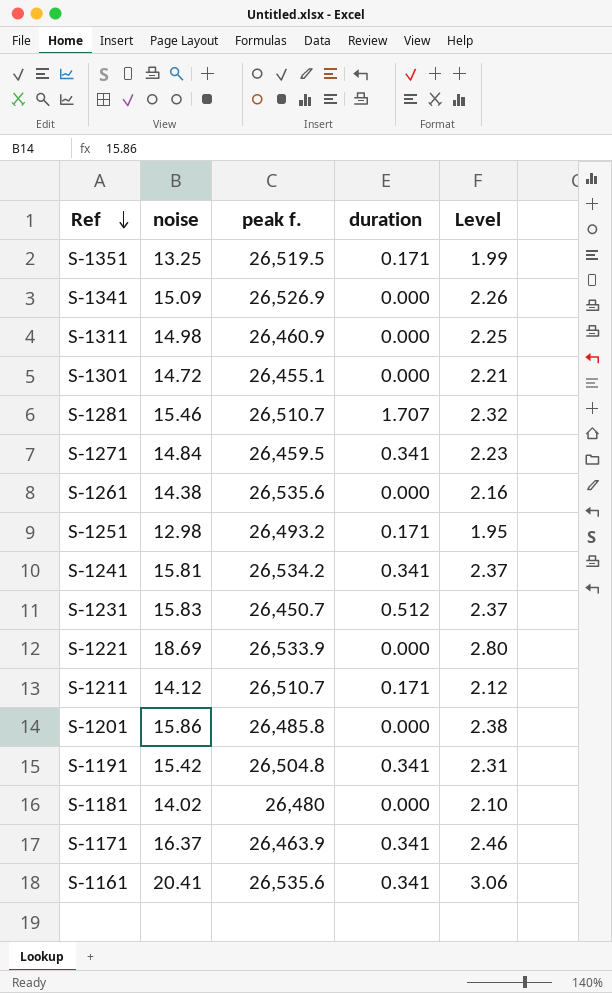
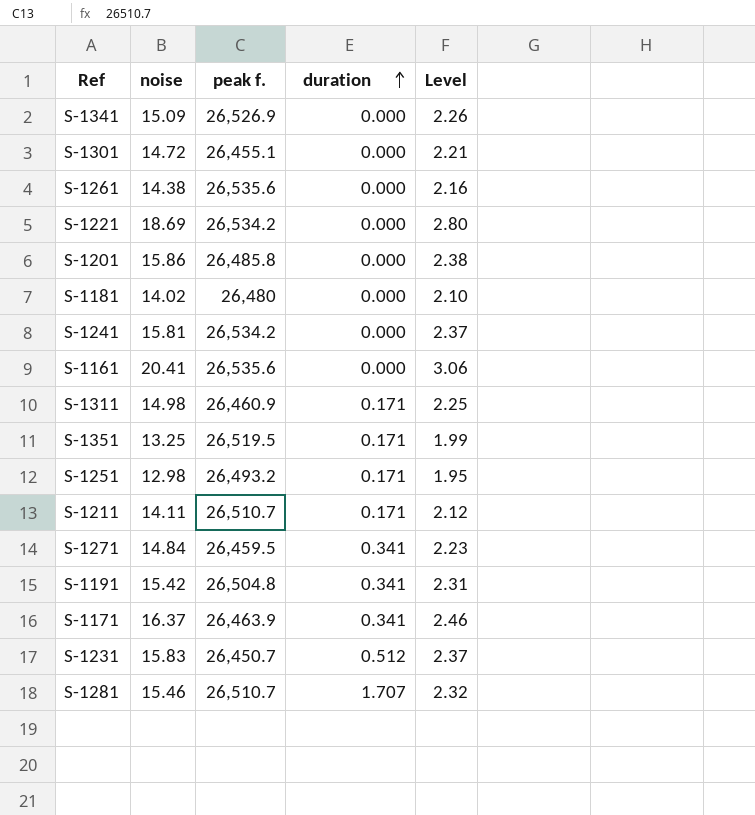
row order: Ref descending -> duration ascending
S-1221 | peak f.: 26,533.9 -> 26,534.2
S-1241 | duration: 0.341 -> 0.000
S-1161 | duration: 0.341 -> 0.000
S-1311 | duration: 0.000 -> 0.171
S-1211 | noise: 14.12 -> 14.11

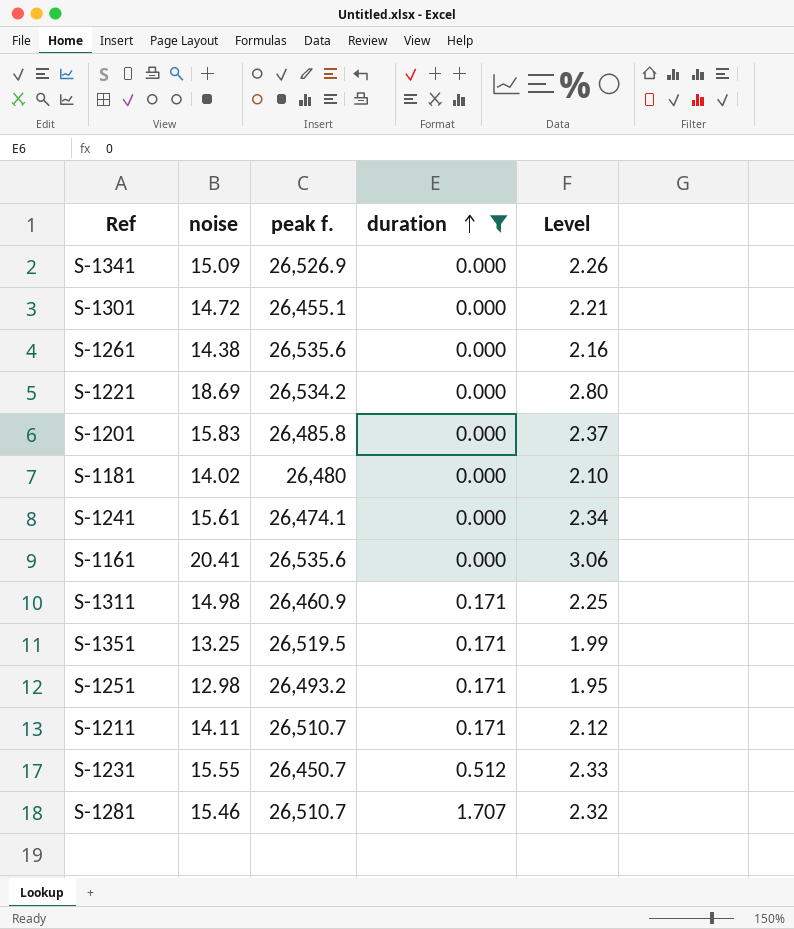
filter: none -> duration != 0.341
S-1201 | noise: 15.86 -> 15.83
S-1201 | Level: 2.38 -> 2.37
S-1241 | noise: 15.81 -> 15.61
S-1241 | peak f.: 26,534.2 -> 26,474.1
S-1241 | Level: 2.37 -> 2.34
S-1231 | noise: 15.83 -> 15.55
S-1231 | Level: 2.37 -> 2.33

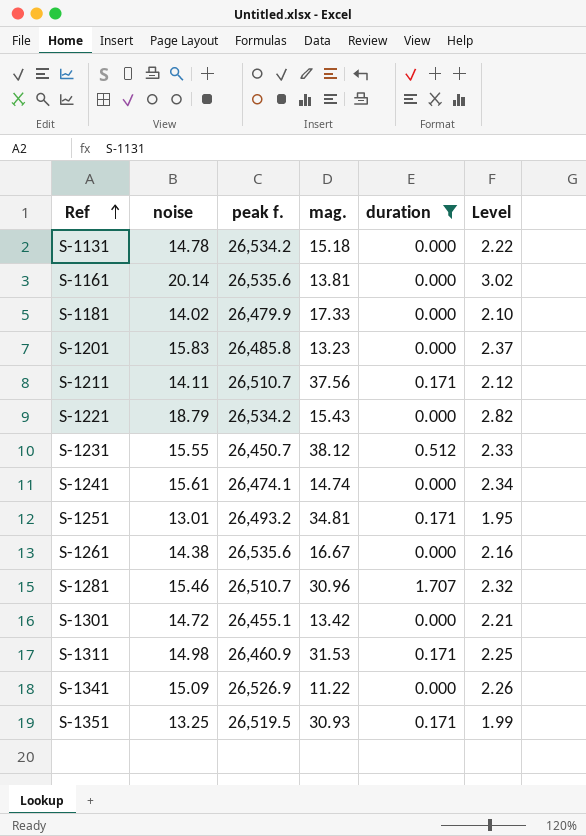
row order: duration ascending -> Ref ascending
column mag. | position: none -> 4
row S-1131: none -> 14.78 | 26,534.2 | 15.18 | 0.000 | 2.22
S-1161 | noise: 20.41 -> 20.14
S-1161 | Level: 3.06 -> 3.02
S-1181 | peak f.: 26,480 -> 26,479.9
S-1221 | noise: 18.69 -> 18.79
S-1221 | Level: 2.80 -> 2.82
S-1251 | noise: 12.98 -> 13.01

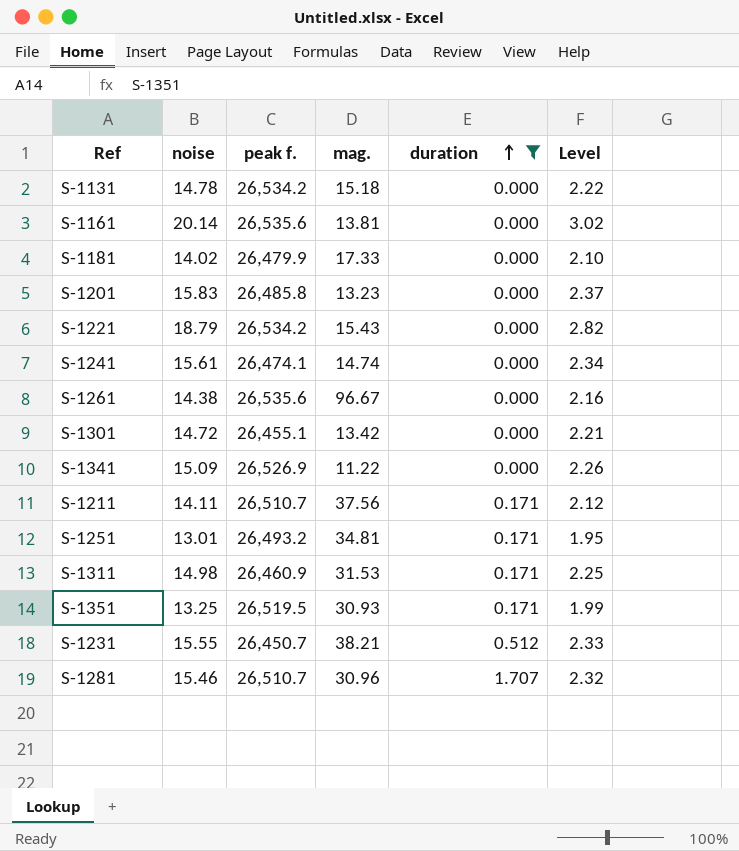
row order: Ref ascending -> duration ascending
S-1261 | mag.: 16.67 -> 96.67
S-1231 | mag.: 38.12 -> 38.21

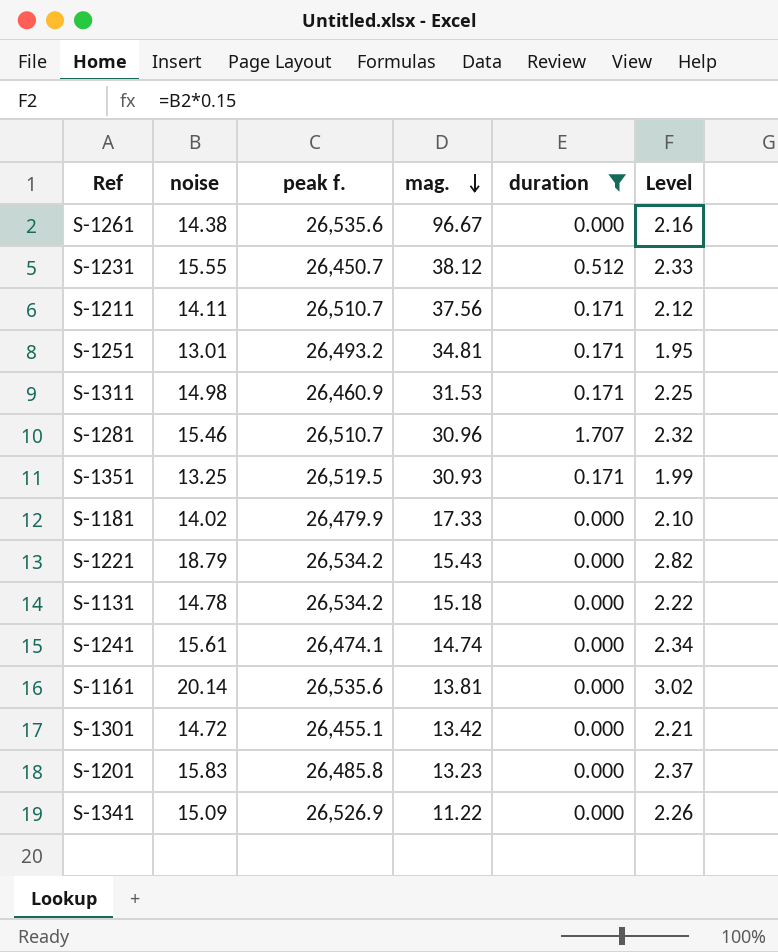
row order: duration ascending -> mag. descending
S-1231 | mag.: 38.21 -> 38.12

